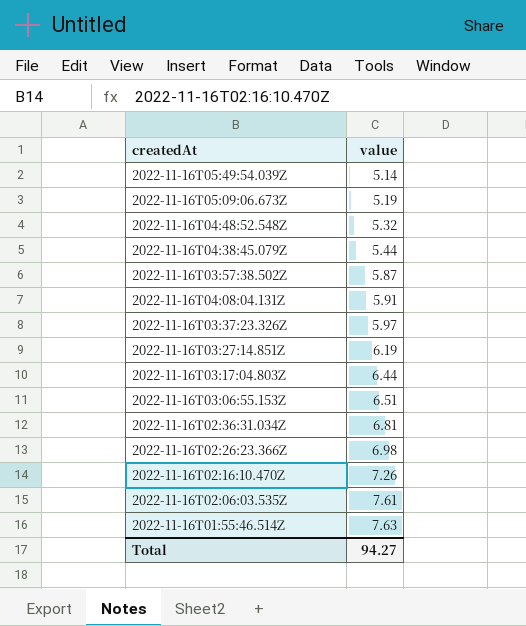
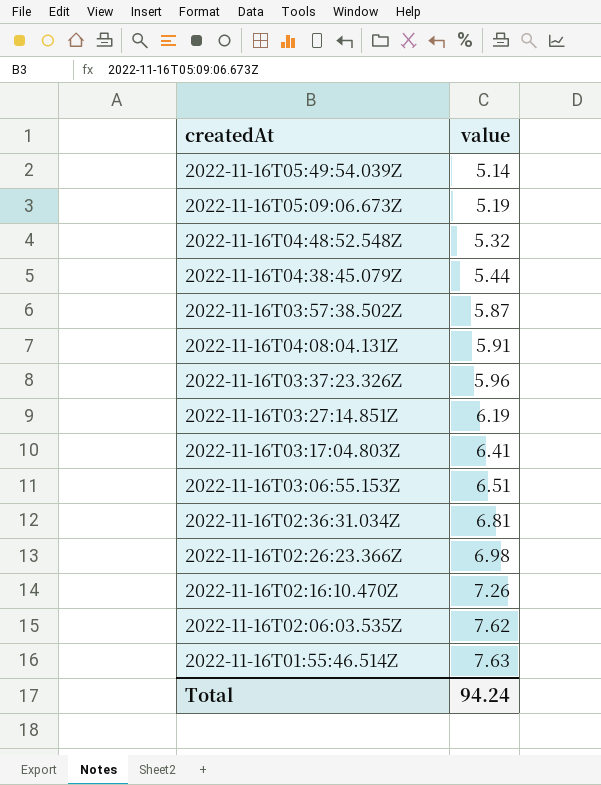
2022-11-16T03:37:23.326Z | value: 5.97 -> 5.96
2022-11-16T03:17:04.803Z | value: 6.44 -> 6.41
2022-11-16T02:06:03.535Z | value: 7.61 -> 7.62
Total | value: 94.27 -> 94.24

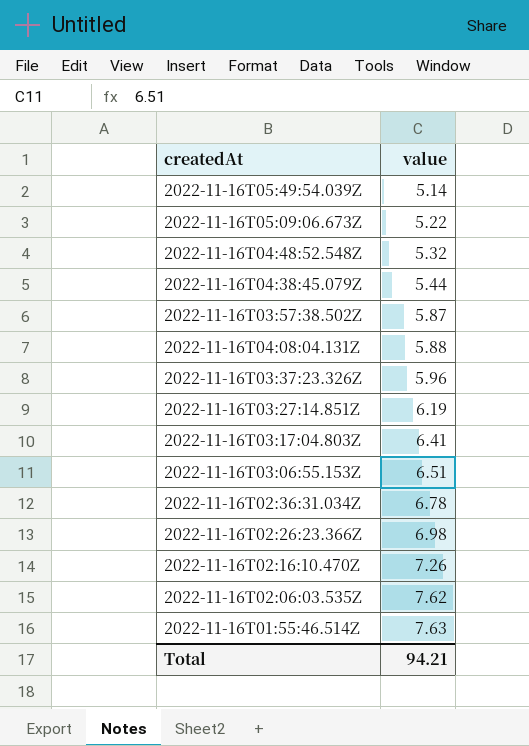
2022-11-16T05:09:06.673Z | value: 5.19 -> 5.22
2022-11-16T04:08:04.131Z | value: 5.91 -> 5.88
2022-11-16T02:36:31.034Z | value: 6.81 -> 6.78
Total | value: 94.24 -> 94.21

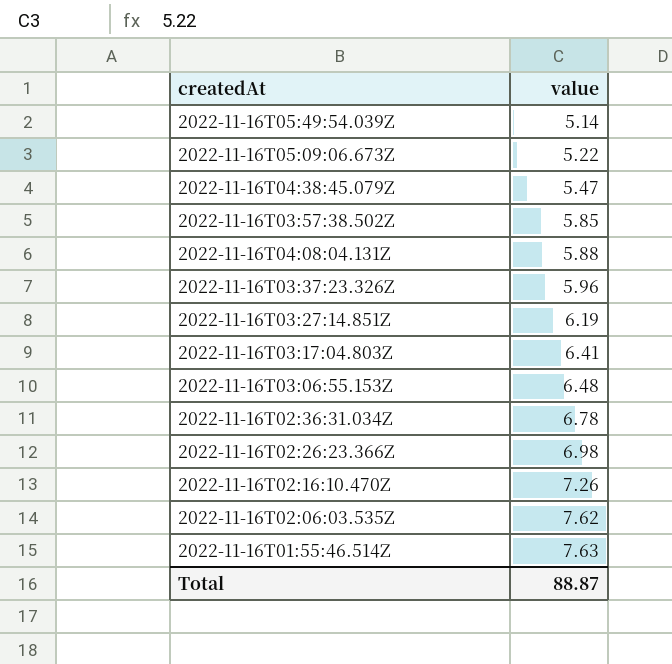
row 2022-11-16T04:48:52.548Z: 5.32 -> none
2022-11-16T04:38:45.079Z | value: 5.44 -> 5.47
2022-11-16T03:57:38.502Z | value: 5.87 -> 5.85
2022-11-16T03:06:55.153Z | value: 6.51 -> 6.48
Total | value: 94.21 -> 88.87

